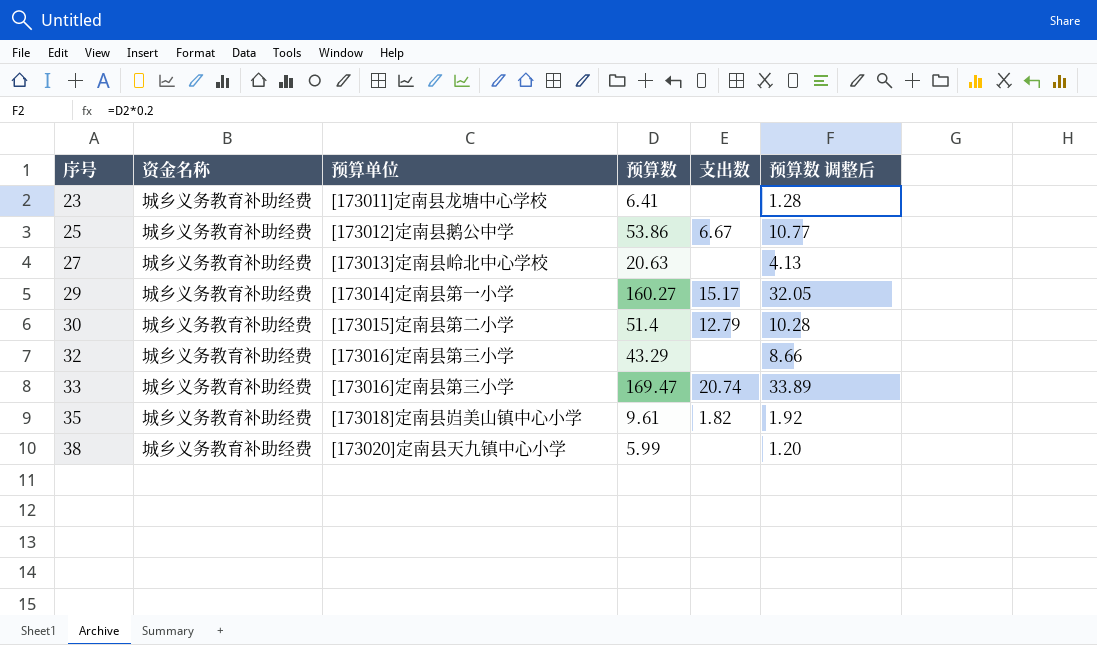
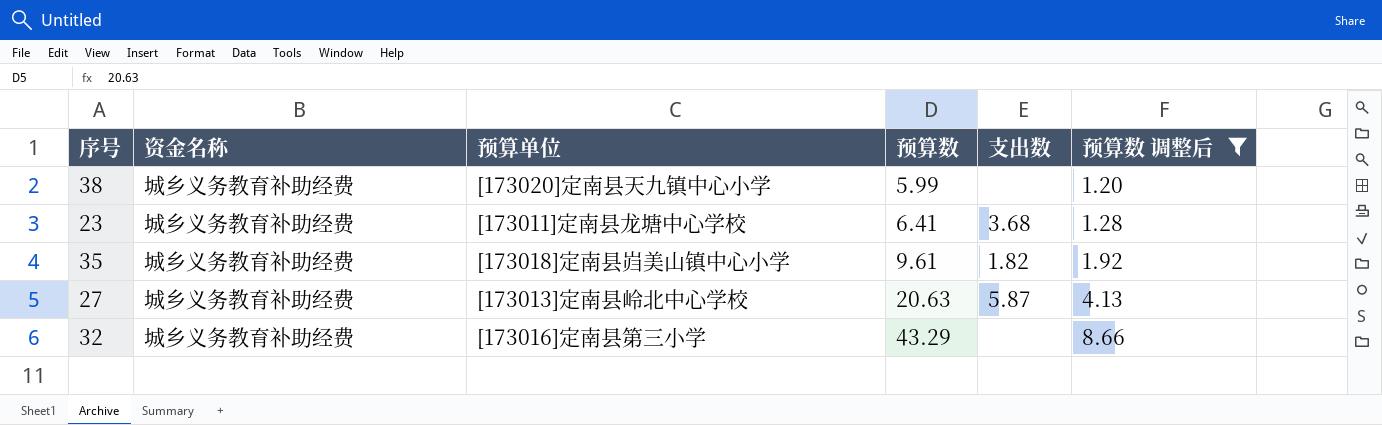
filter: none -> 预算数 调整后 <= 8.66
row order: 序号 ascending -> 预算数 ascending
23 | 支出数: none -> 3.68
27 | 支出数: none -> 5.87

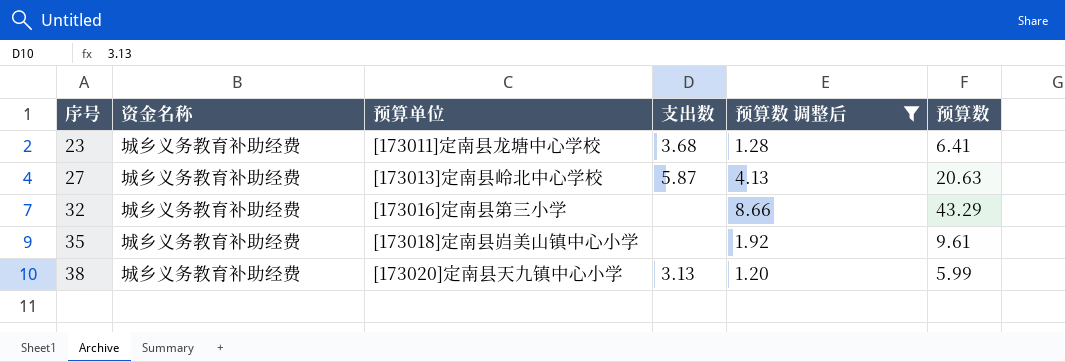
row order: 预算数 ascending -> 序号 ascending
column 预算数 | position: 4 -> 6
35 | 支出数: 1.82 -> none
38 | 支出数: none -> 3.13

